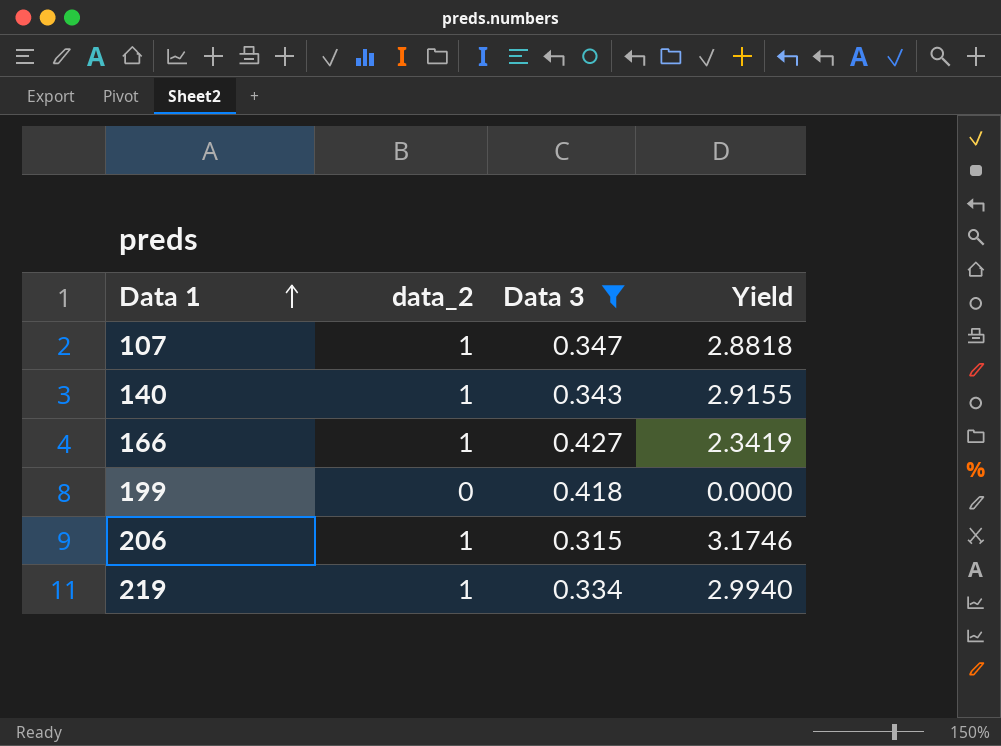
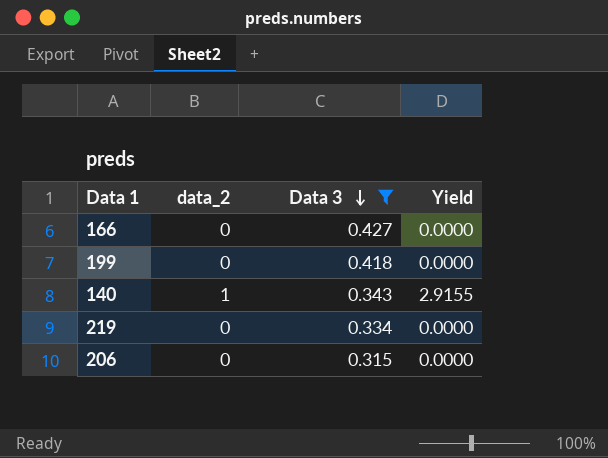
row order: Data 1 ascending -> Data 3 descending
row 107: 1 | 0.347 | 2.8818 -> none
166 | data_2: 1 -> 0
166 | Yield: 2.3419 -> 0.0000
219 | data_2: 1 -> 0
219 | Yield: 2.9940 -> 0.0000
206 | data_2: 1 -> 0
206 | Yield: 3.1746 -> 0.0000

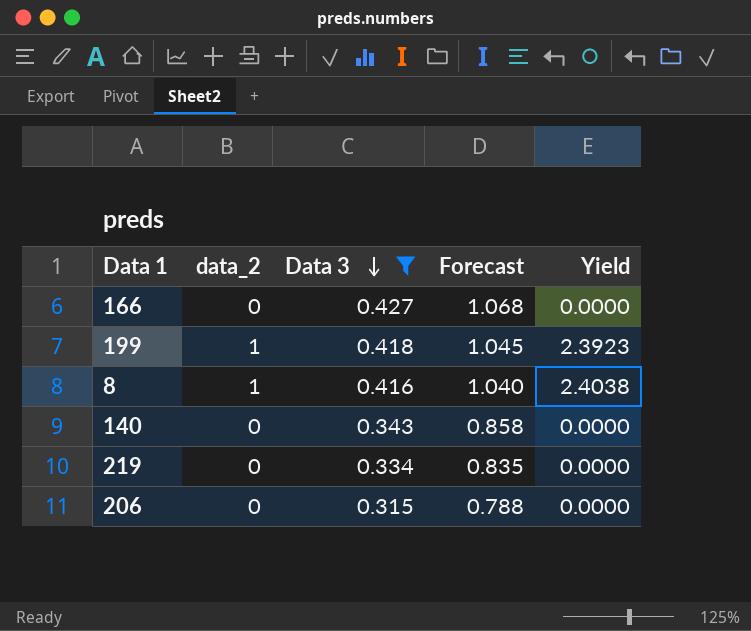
column Forecast | formula: none -> [Data 3] * 2.5
199 | data_2: 0 -> 1
199 | Yield: 0.0000 -> 2.3923
row 8: none -> 1 | 0.416 | 1.040 | 2.4038
140 | data_2: 1 -> 0
140 | Yield: 2.9155 -> 0.0000

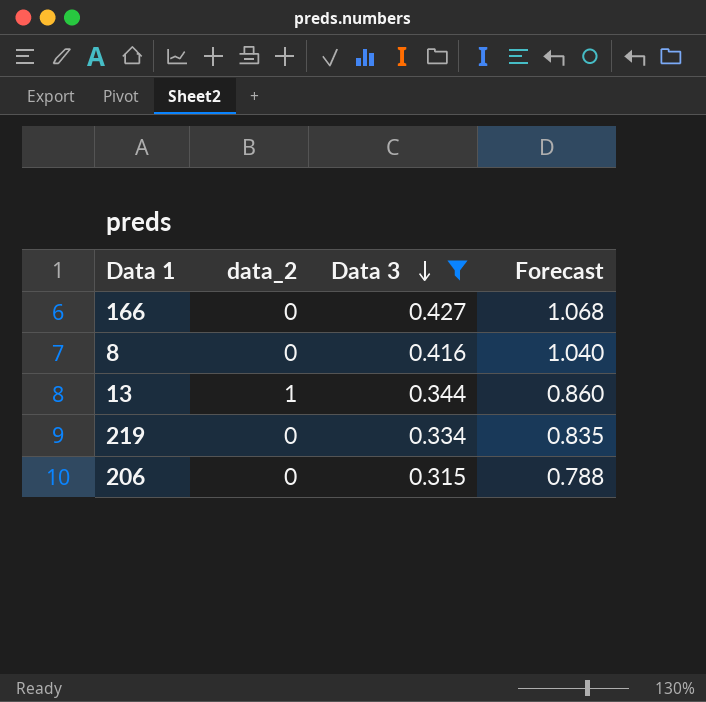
column Yield | formula: [data_2] / [Data 3] -> none
row 199: 1 | 0.418 | 1.045 | 2.3923 -> none
row 140: 0 | 0.343 | 0.858 | 0.0000 -> none
8 | data_2: 1 -> 0
row 13: none -> 1 | 0.344 | 0.860

